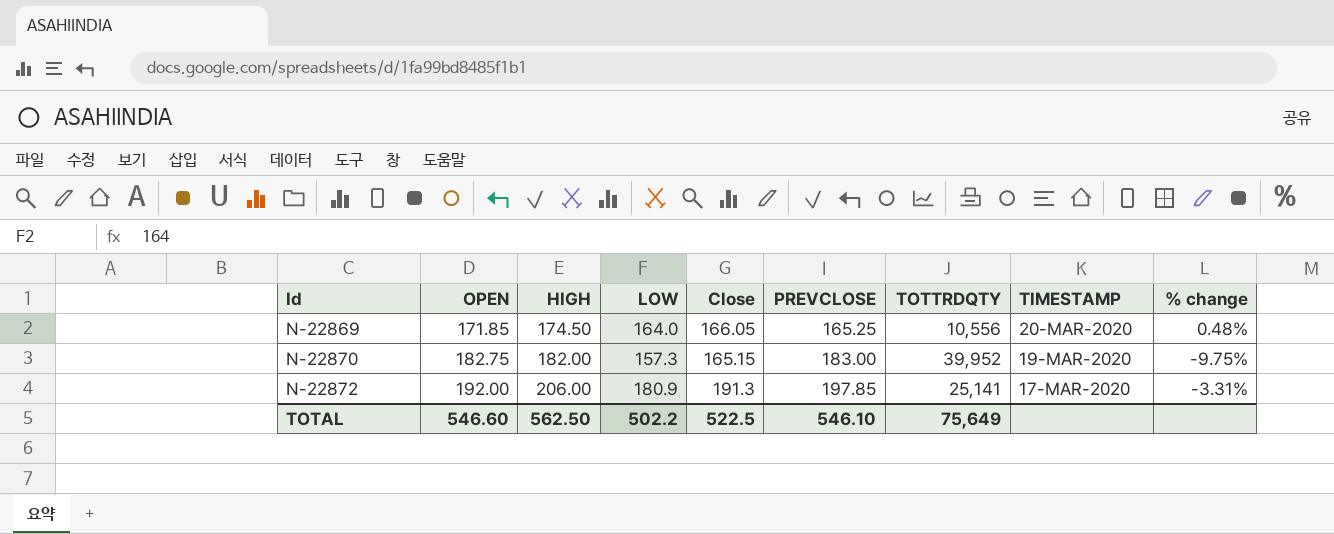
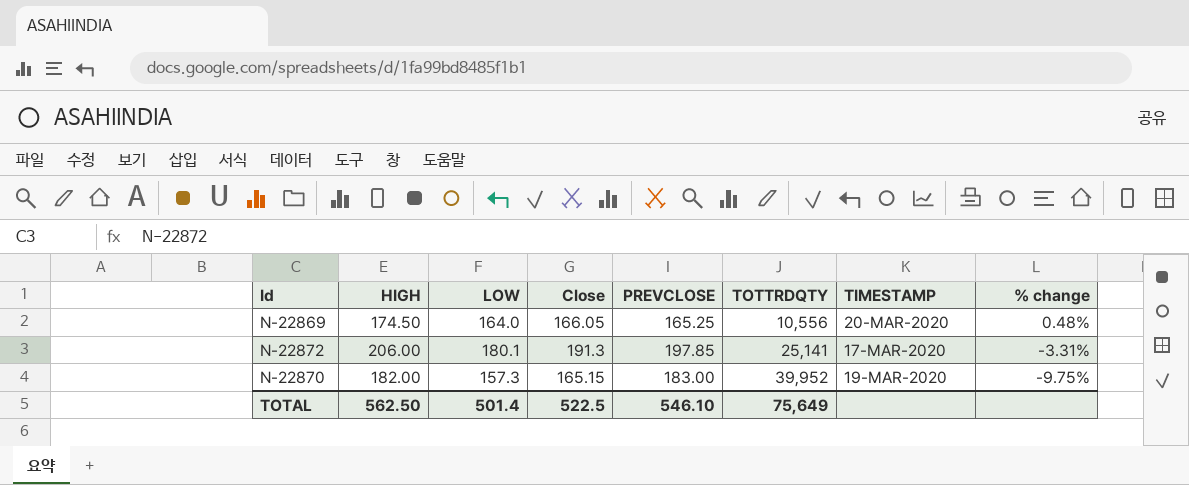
row order: Id ascending -> TOTTRDQTY ascending
column OPEN | position: 2 -> none
N-22872 | LOW: 180.9 -> 180.1
TOTAL | LOW: 502.2 -> 501.4

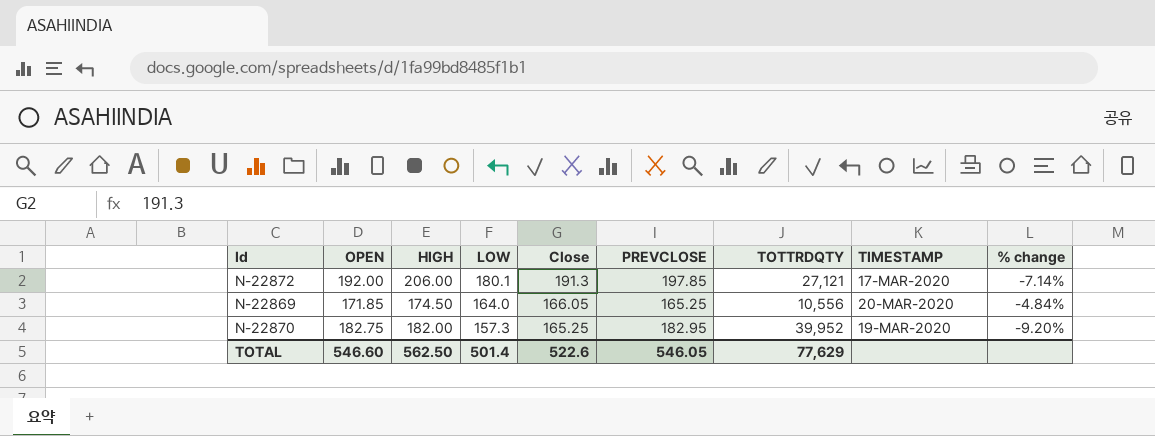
row order: TOTTRDQTY ascending -> LOW descending
column OPEN | position: none -> 2
column % change | formula: ([Close] - [PREVCLOSE]) / [PREVCLOSE] -> ([Close] - [HIGH]) / [HIGH]
N-22872 | TOTTRDQTY: 25,141 -> 27,121
N-22870 | Close: 165.15 -> 165.25
N-22870 | PREVCLOSE: 183.00 -> 182.95
TOTAL | Close: 522.5 -> 522.6
TOTAL | PREVCLOSE: 546.10 -> 546.05
TOTAL | TOTTRDQTY: 75,649 -> 77,629

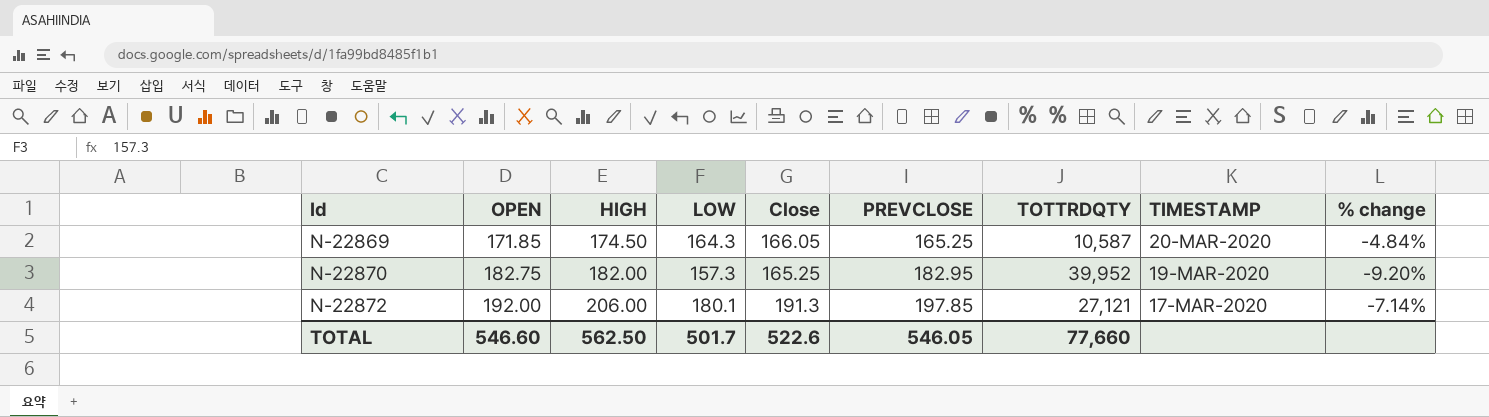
row order: LOW descending -> Id ascending
N-22869 | LOW: 164.0 -> 164.3
N-22869 | TOTTRDQTY: 10,556 -> 10,587
TOTAL | LOW: 501.4 -> 501.7
TOTAL | TOTTRDQTY: 77,629 -> 77,660

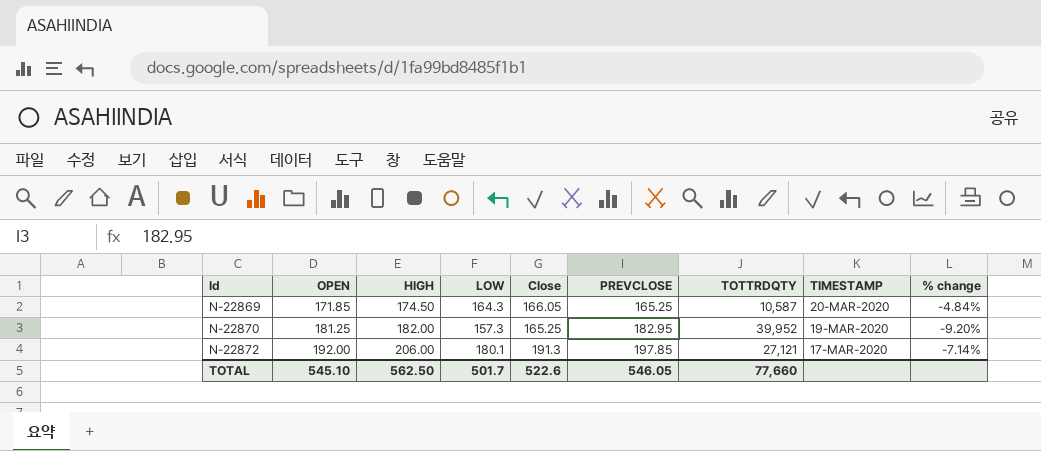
N-22870 | OPEN: 182.75 -> 181.25
TOTAL | OPEN: 546.60 -> 545.10

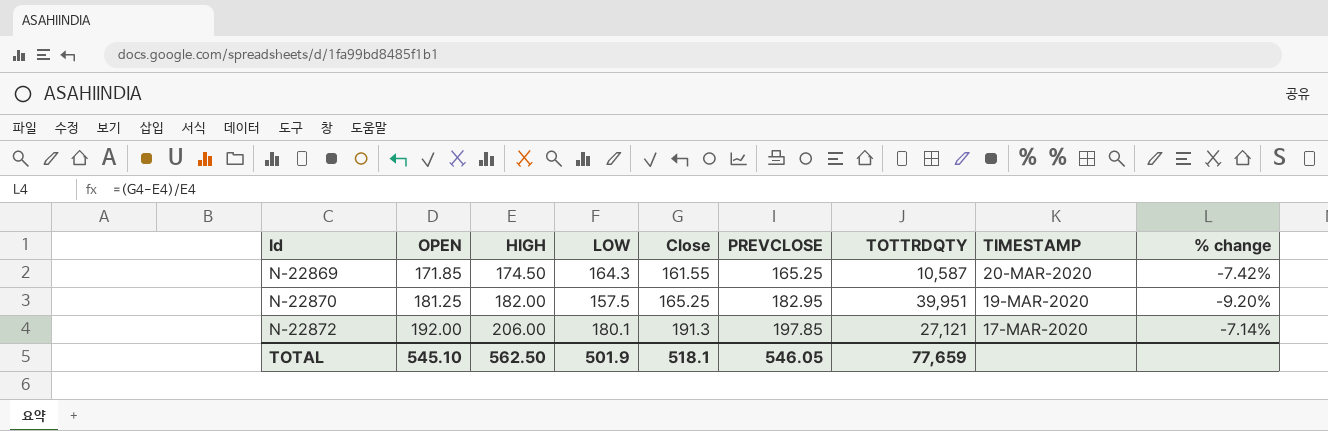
N-22869 | Close: 166.05 -> 161.55
N-22869 | % change: -4.84% -> -7.42%
N-22870 | LOW: 157.3 -> 157.5
N-22870 | TOTTRDQTY: 39,952 -> 39,951
TOTAL | LOW: 501.7 -> 501.9
TOTAL | Close: 522.6 -> 518.1
TOTAL | TOTTRDQTY: 77,660 -> 77,659

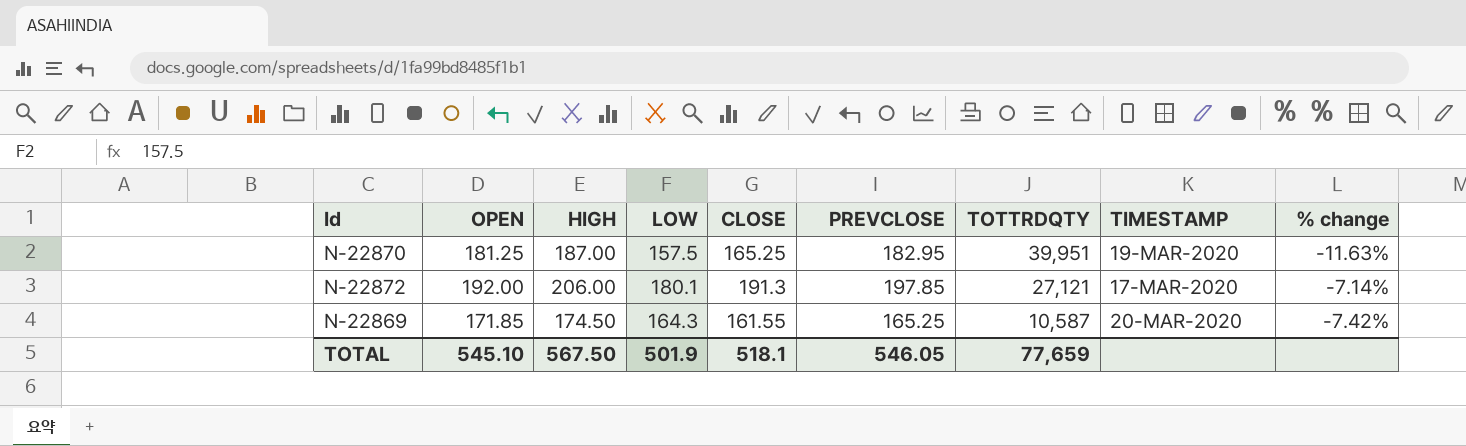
row order: Id ascending -> TOTTRDQTY descending
column name: Close -> CLOSE
N-22870 | HIGH: 182.00 -> 187.00
N-22870 | % change: -9.20% -> -11.63%
TOTAL | HIGH: 562.50 -> 567.50

